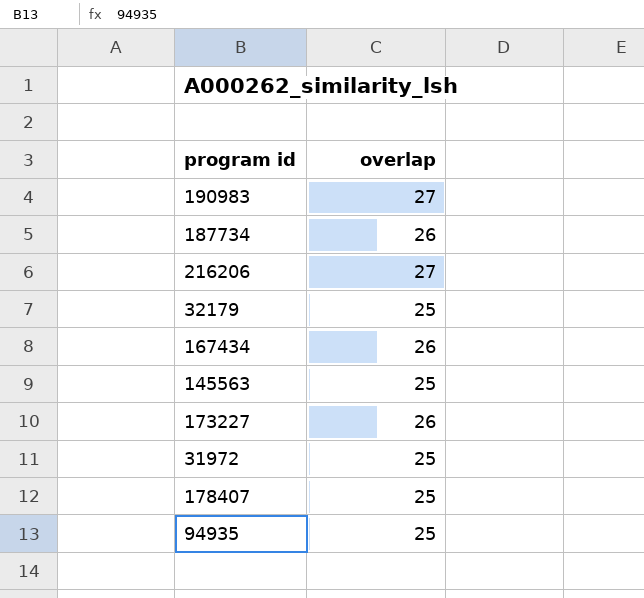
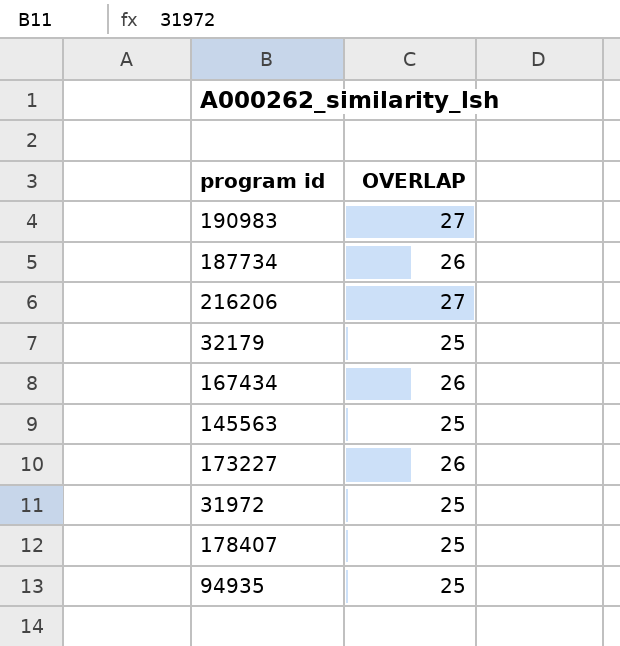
column name: overlap -> OVERLAP

